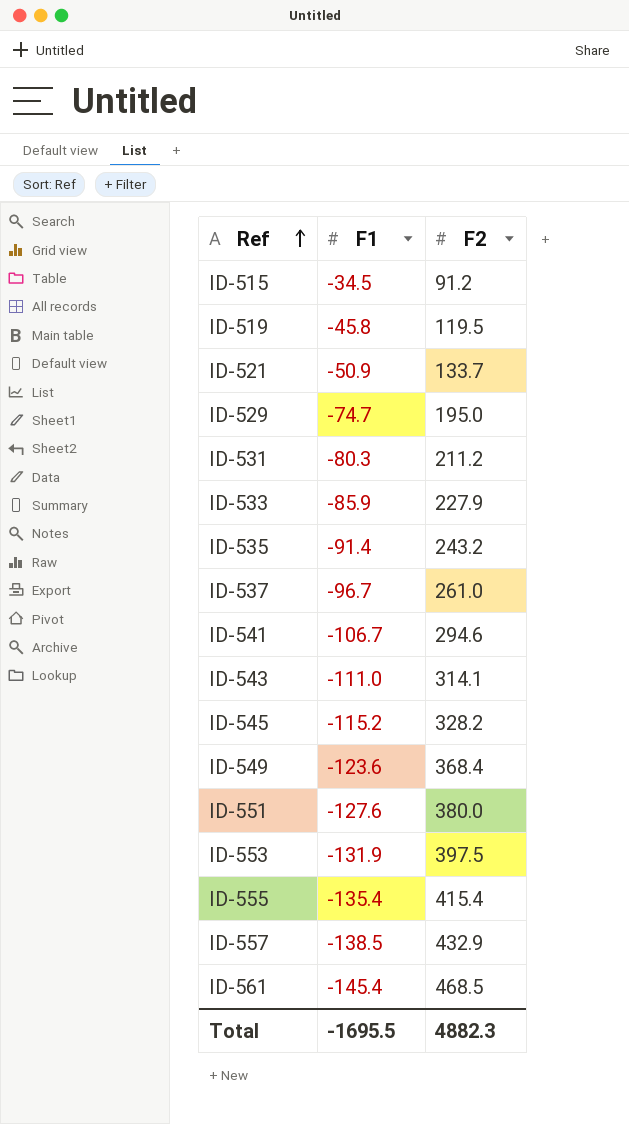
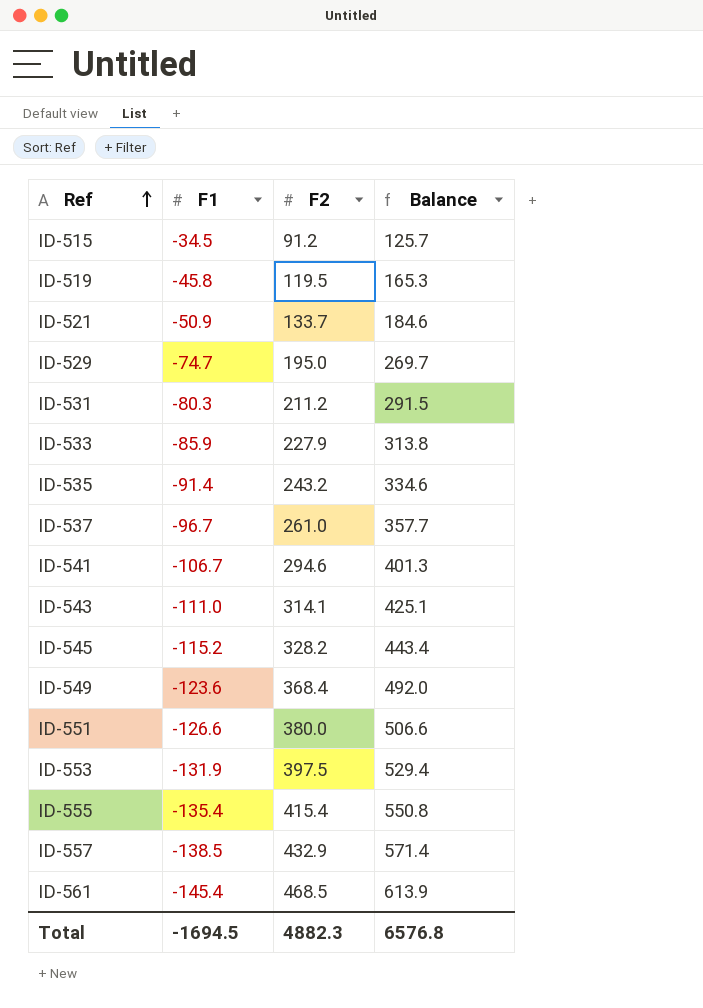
column Balance | formula: none -> [F2] - [F1]
ID-551 | F1: -127.6 -> -126.6
Total | F1: -1695.5 -> -1694.5

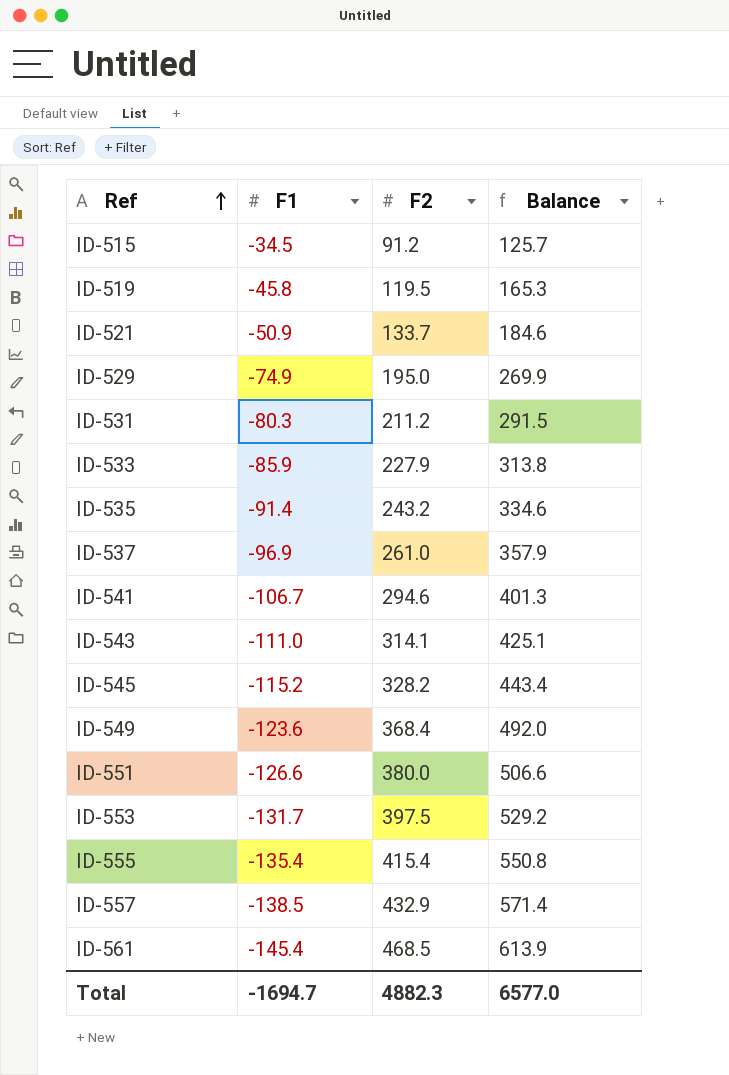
ID-529 | F1: -74.7 -> -74.9
ID-529 | Balance: 269.7 -> 269.9
ID-537 | F1: -96.7 -> -96.9
ID-537 | Balance: 357.7 -> 357.9
ID-553 | F1: -131.9 -> -131.7
ID-553 | Balance: 529.4 -> 529.2
Total | F1: -1694.5 -> -1694.7
Total | Balance: 6576.8 -> 6577.0

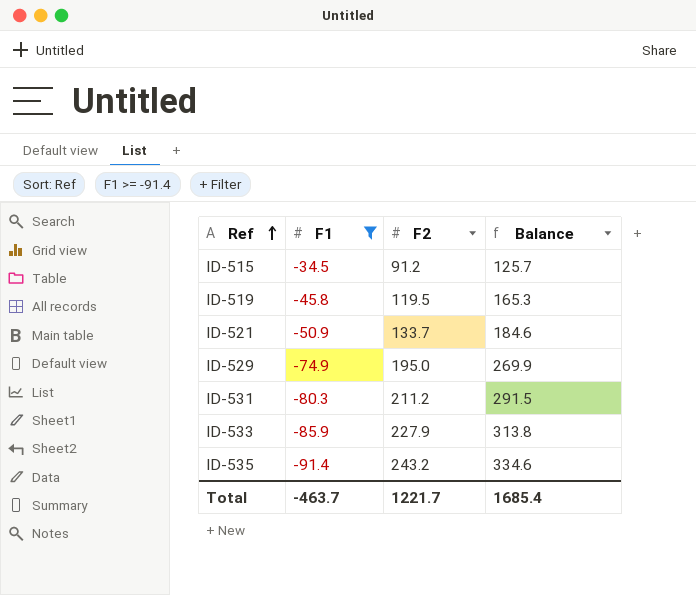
filter: none -> F1 >= -91.4
Total | F1: -1694.7 -> -463.7
Total | F2: 4882.3 -> 1221.7
Total | Balance: 6577.0 -> 1685.4

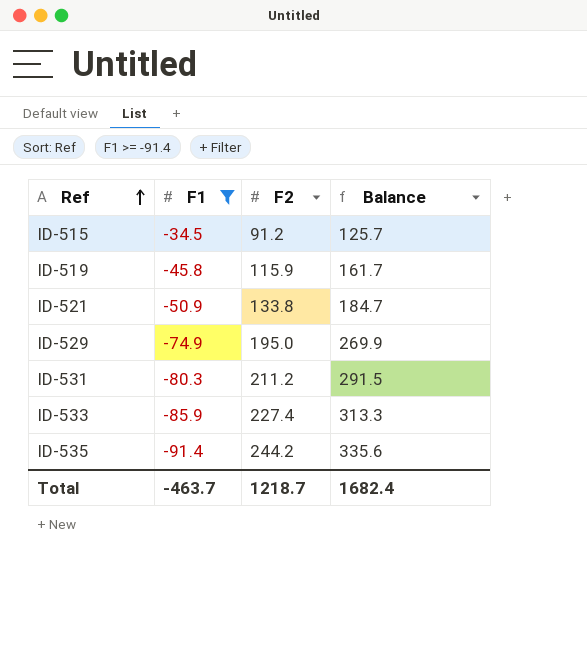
ID-519 | F2: 119.5 -> 115.9
ID-519 | Balance: 165.3 -> 161.7
ID-521 | F2: 133.7 -> 133.8
ID-521 | Balance: 184.6 -> 184.7
ID-533 | F2: 227.9 -> 227.4
ID-533 | Balance: 313.8 -> 313.3
ID-535 | F2: 243.2 -> 244.2
ID-535 | Balance: 334.6 -> 335.6
Total | F2: 1221.7 -> 1218.7
Total | Balance: 1685.4 -> 1682.4

